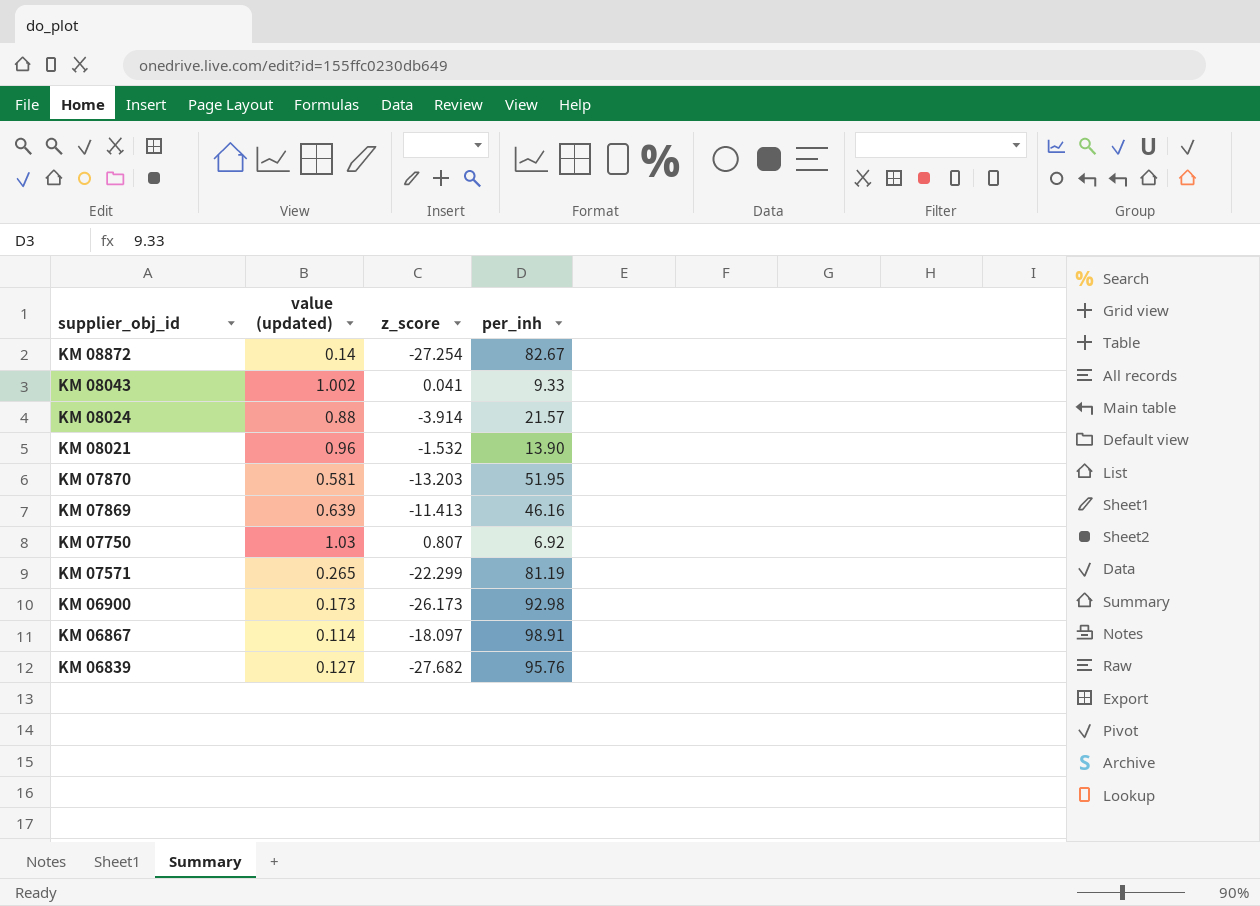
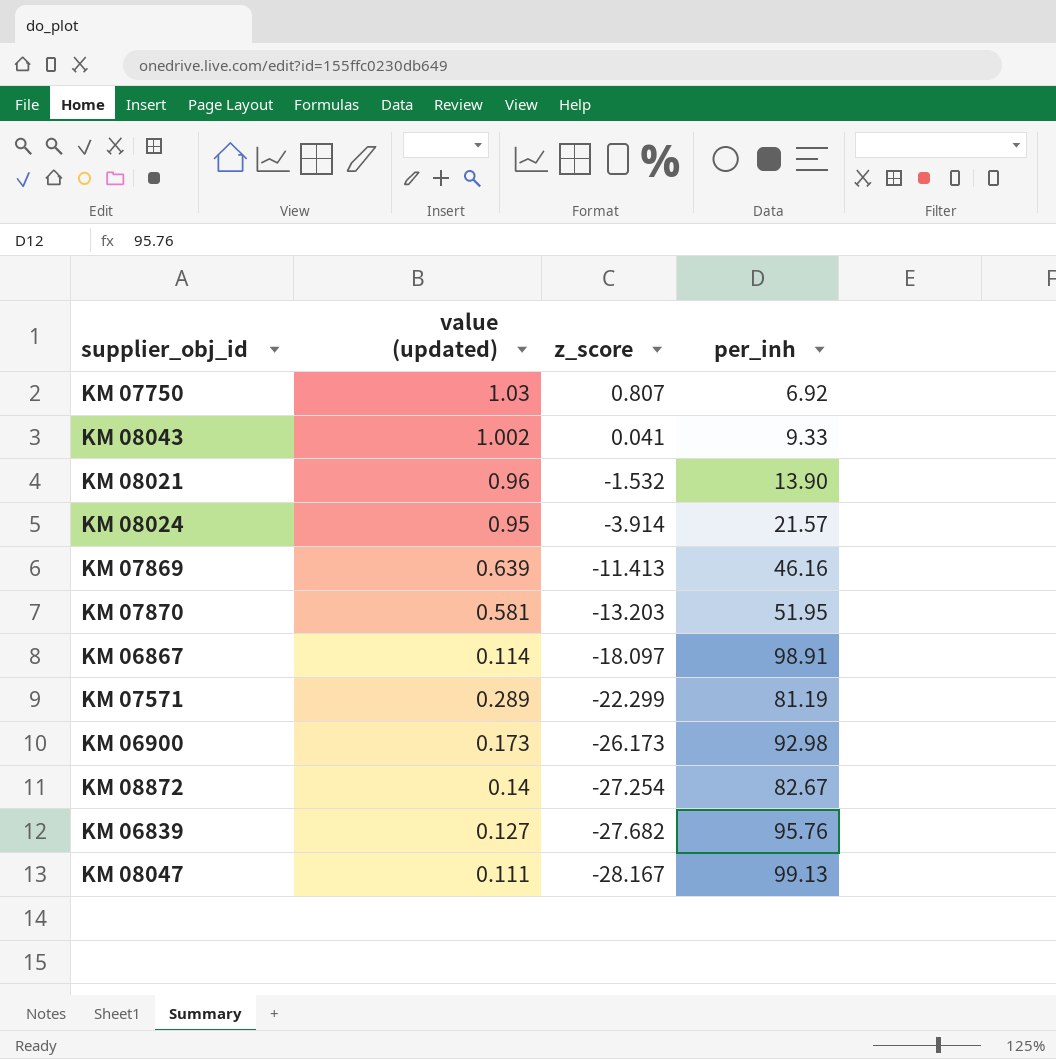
row order: supplier_obj_id descending -> z_score descending
KM 08024 | value (updated): 0.88 -> 0.95
KM 07571 | value (updated): 0.265 -> 0.289
row KM 08047: none -> 0.111 | -28.167 | 99.13

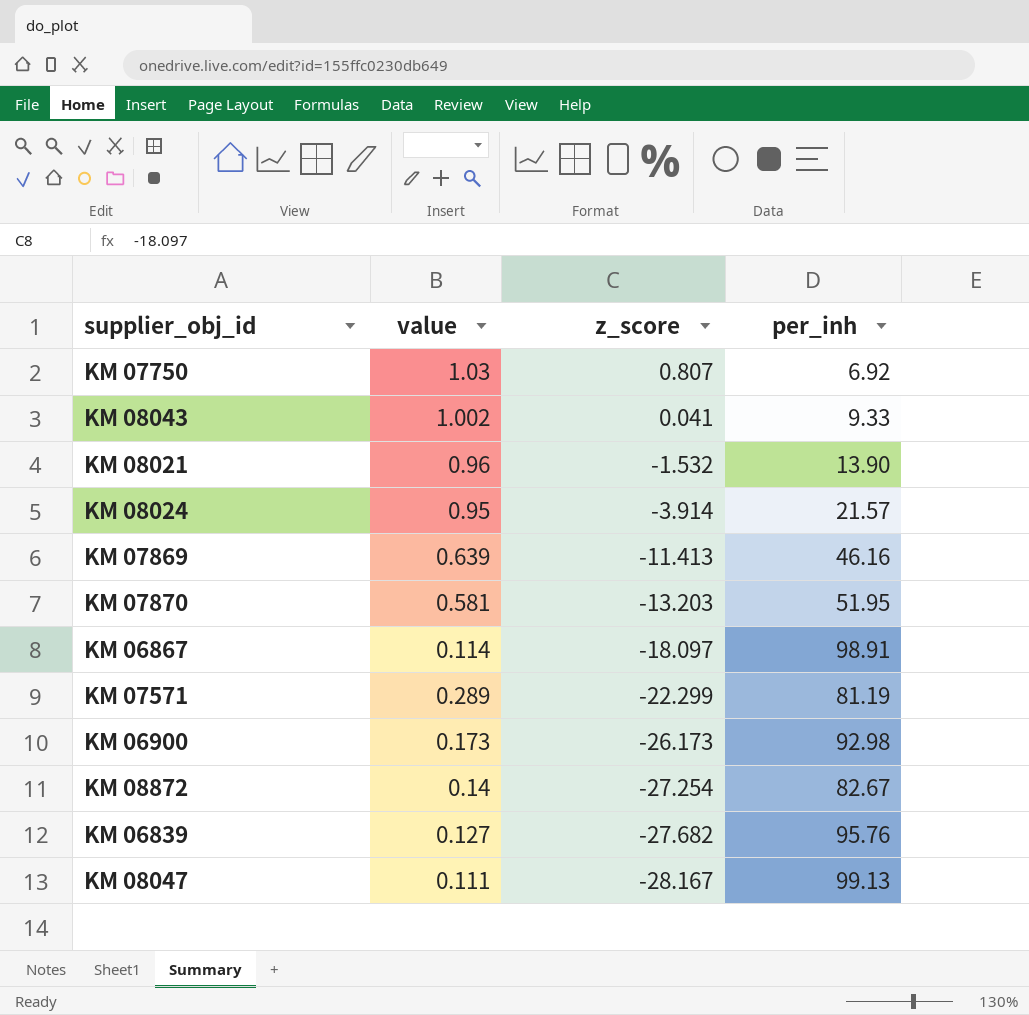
column name: value (updated) -> value

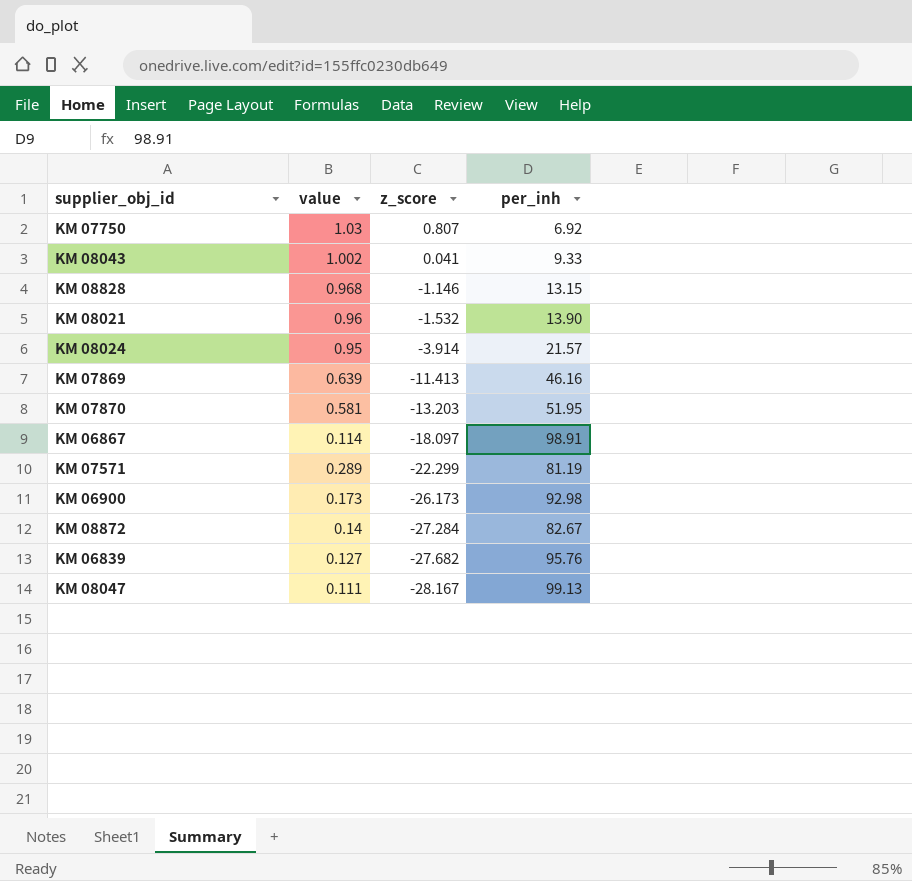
row KM 08828: none -> 0.968 | -1.146 | 13.15
KM 08872 | z_score: -27.254 -> -27.284

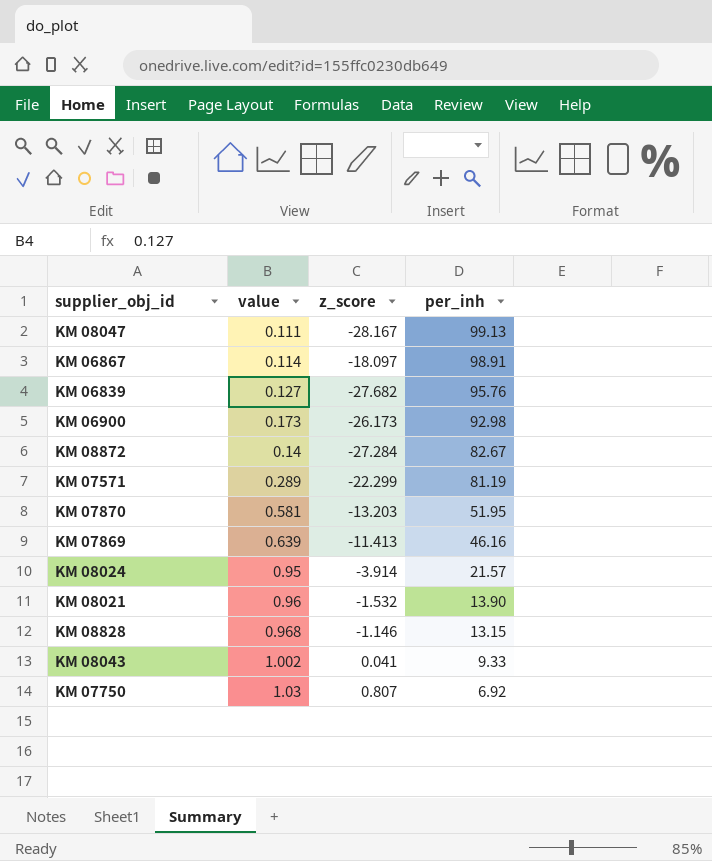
row order: z_score descending -> per_inh descending

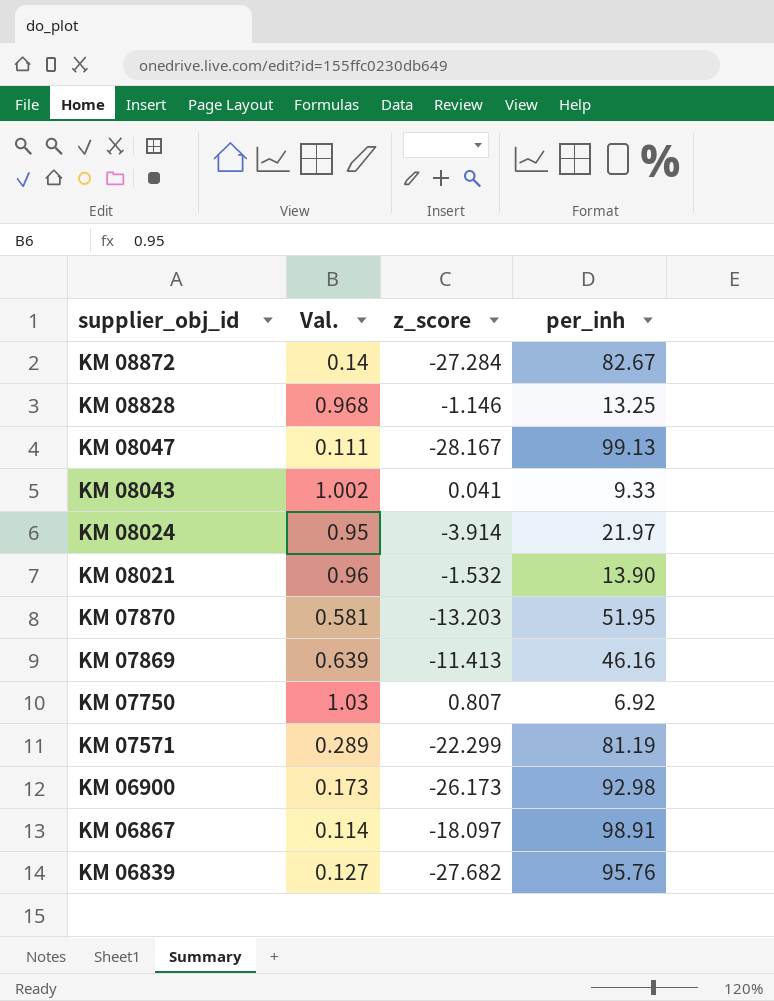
row order: per_inh descending -> supplier_obj_id descending
column name: value -> Val.
KM 08828 | per_inh: 13.15 -> 13.25
KM 08024 | per_inh: 21.57 -> 21.97

